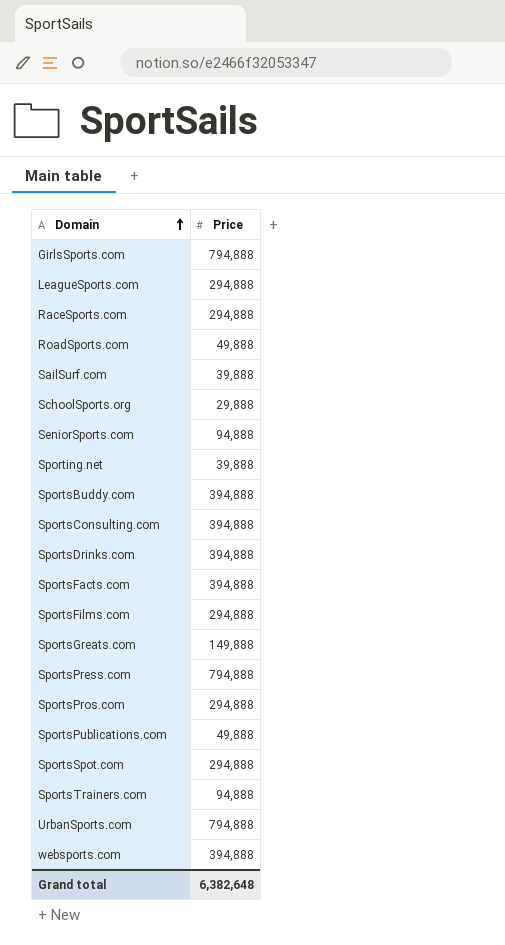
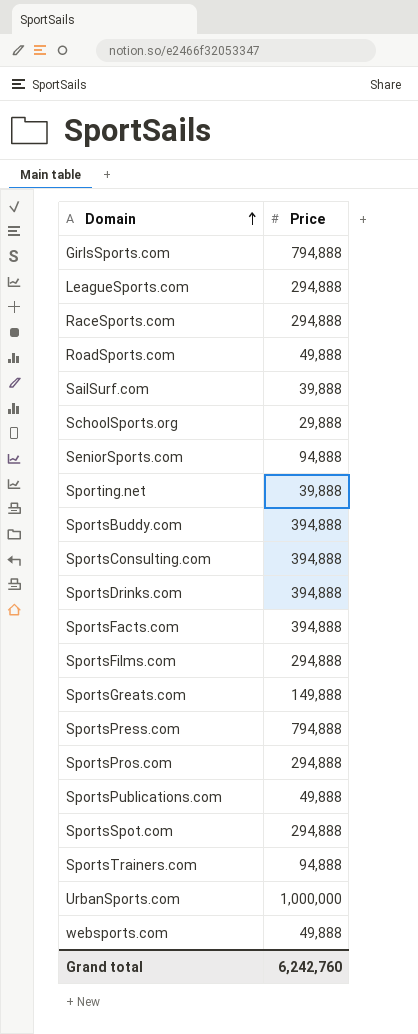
UrbanSports.com | Price: 794,888 -> 1,000,000
websports.com | Price: 394,888 -> 49,888
Grand total | Price: 6,382,648 -> 6,242,760

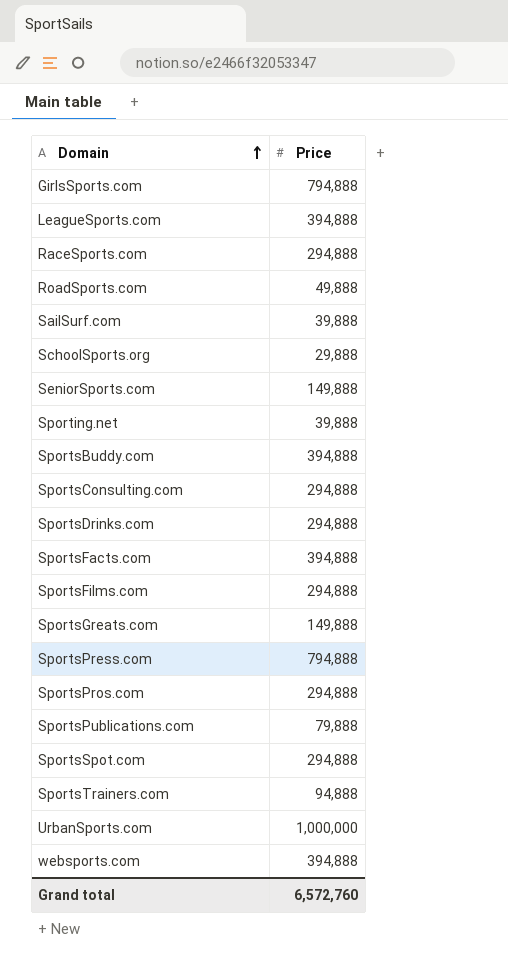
LeagueSports.com | Price: 294,888 -> 394,888
SeniorSports.com | Price: 94,888 -> 149,888
SportsConsulting.com | Price: 394,888 -> 294,888
SportsDrinks.com | Price: 394,888 -> 294,888
SportsPublications.com | Price: 49,888 -> 79,888
websports.com | Price: 49,888 -> 394,888
Grand total | Price: 6,242,760 -> 6,572,760

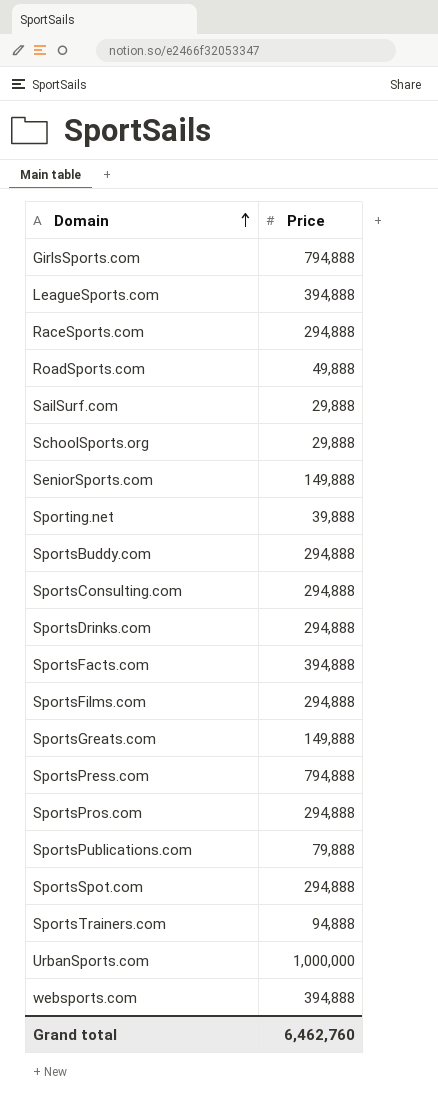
SailSurf.com | Price: 39,888 -> 29,888
SportsBuddy.com | Price: 394,888 -> 294,888
Grand total | Price: 6,572,760 -> 6,462,760

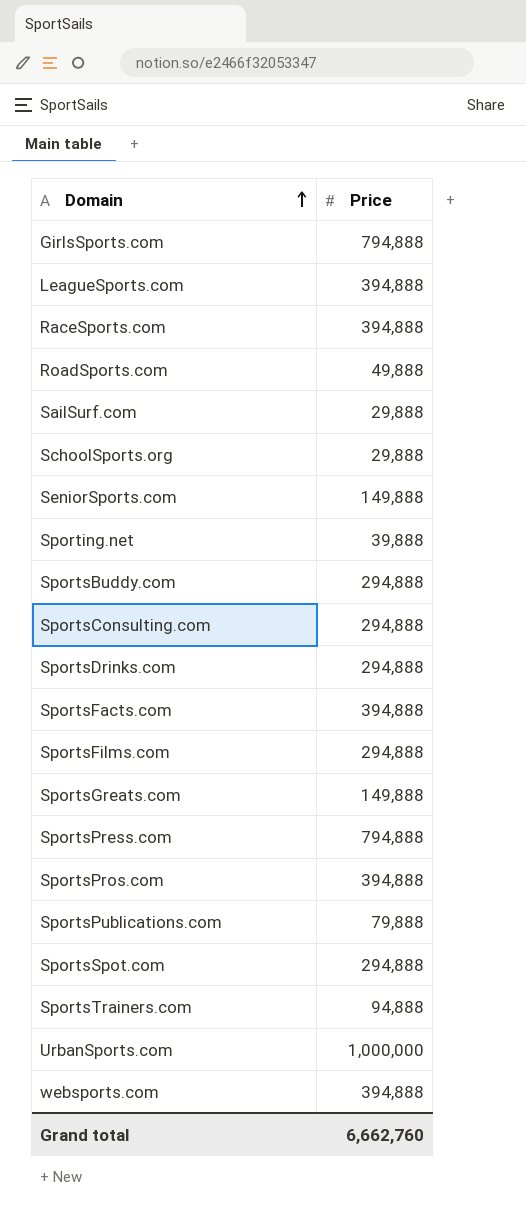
RaceSports.com | Price: 294,888 -> 394,888
SportsPros.com | Price: 294,888 -> 394,888
Grand total | Price: 6,462,760 -> 6,662,760

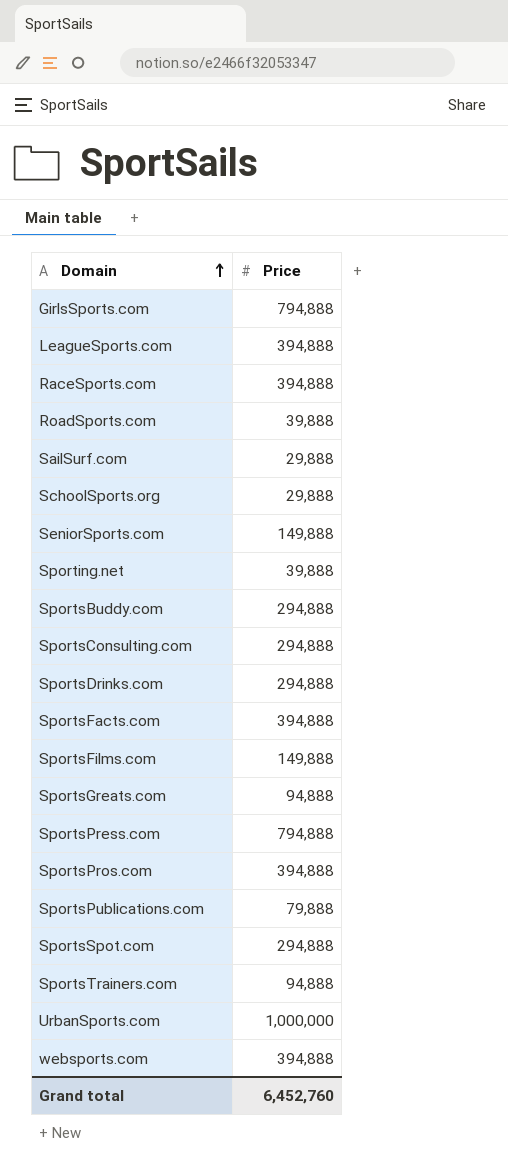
RoadSports.com | Price: 49,888 -> 39,888
SportsFilms.com | Price: 294,888 -> 149,888
SportsGreats.com | Price: 149,888 -> 94,888
Grand total | Price: 6,662,760 -> 6,452,760

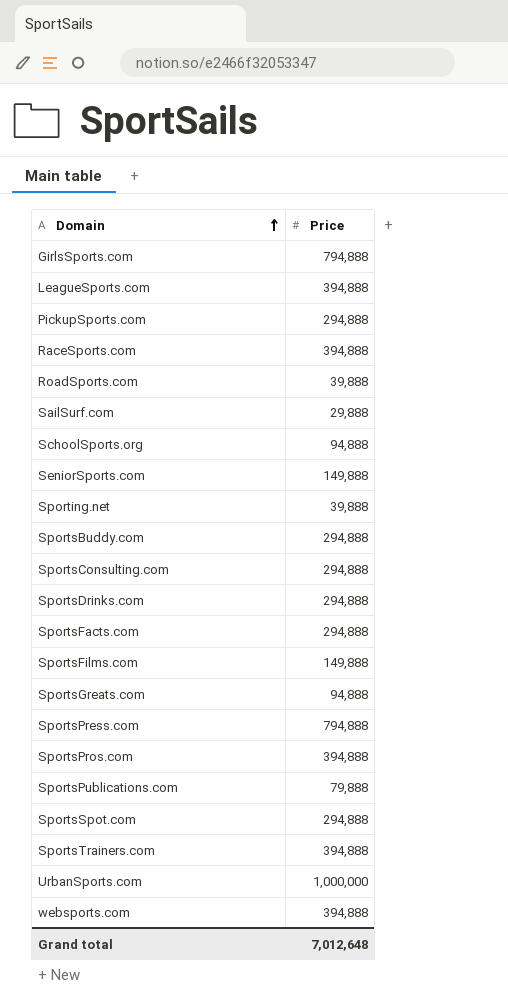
row PickupSports.com: none -> 294,888
SchoolSports.org | Price: 29,888 -> 94,888
SportsFacts.com | Price: 394,888 -> 294,888
SportsTrainers.com | Price: 94,888 -> 394,888
Grand total | Price: 6,452,760 -> 7,012,648

